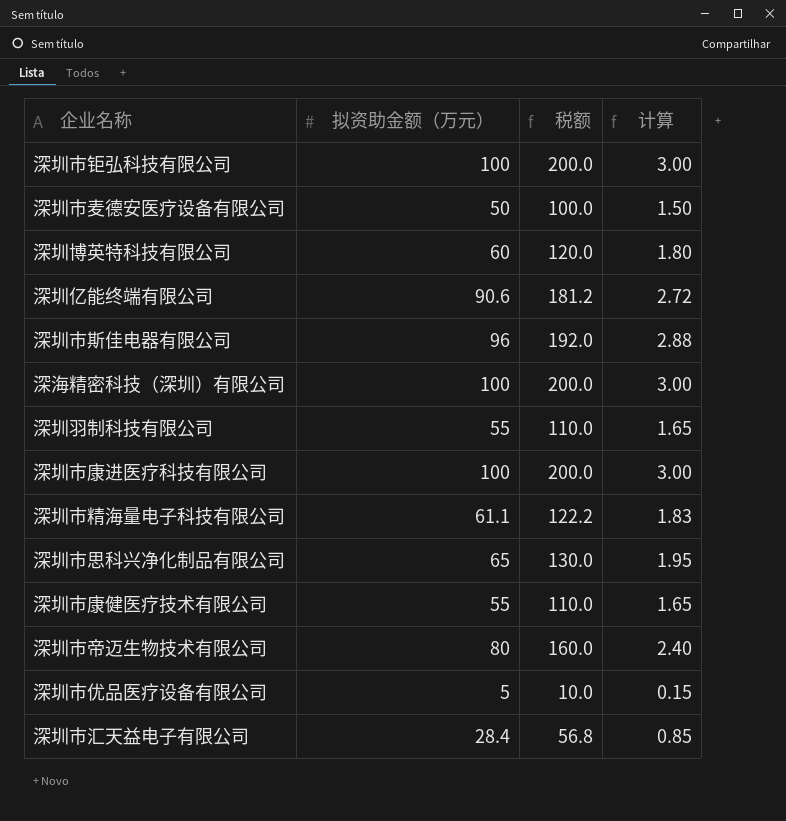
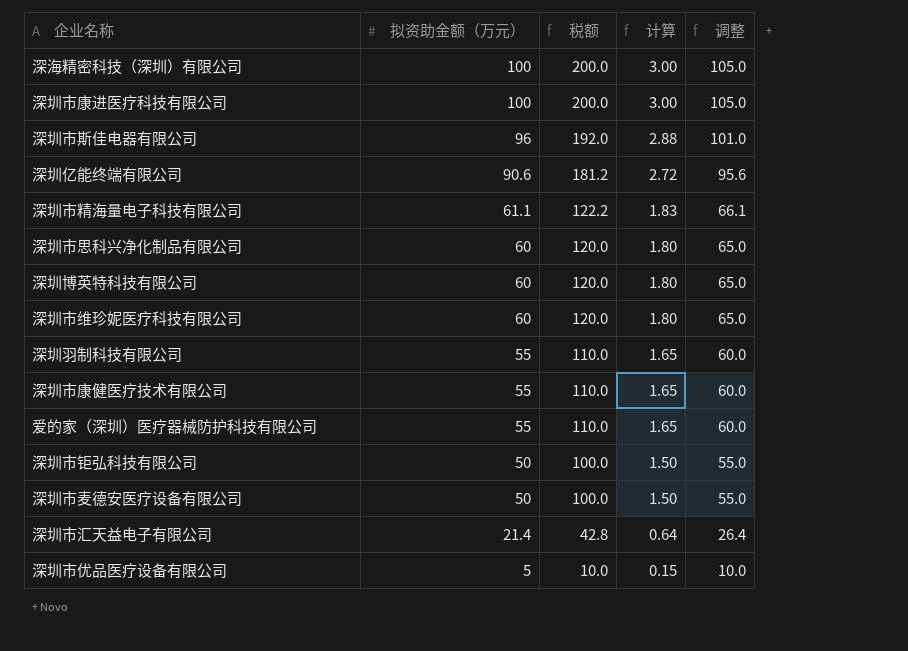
row order: none -> 拟资助金额（万元） descending
column 调整 | formula: none -> [拟资助金额（万元）] + 5
row 深圳市帝迈生物技术有限公司: 80 | 160.0 | 2.40 -> none
深圳市思科兴净化制品有限公司 | 拟资助金额（万元）: 65 -> 60
深圳市思科兴净化制品有限公司 | 税额: 130.0 -> 120.0
深圳市思科兴净化制品有限公司 | 计算: 1.95 -> 1.80
row 深圳市维珍妮医疗科技有限公司: none -> 60 | 120.0 | 1.80 | 65.0
row 爱的家（深圳）医疗器械防护科技有限公司: none -> 55 | 110.0 | 1.65 | 60.0
深圳市钜弘科技有限公司 | 拟资助金额（万元）: 100 -> 50
深圳市钜弘科技有限公司 | 税额: 200.0 -> 100.0
深圳市钜弘科技有限公司 | 计算: 3.00 -> 1.50
深圳市汇天益电子有限公司 | 拟资助金额（万元）: 28.4 -> 21.4
深圳市汇天益电子有限公司 | 税额: 56.8 -> 42.8
深圳市汇天益电子有限公司 | 计算: 0.85 -> 0.64

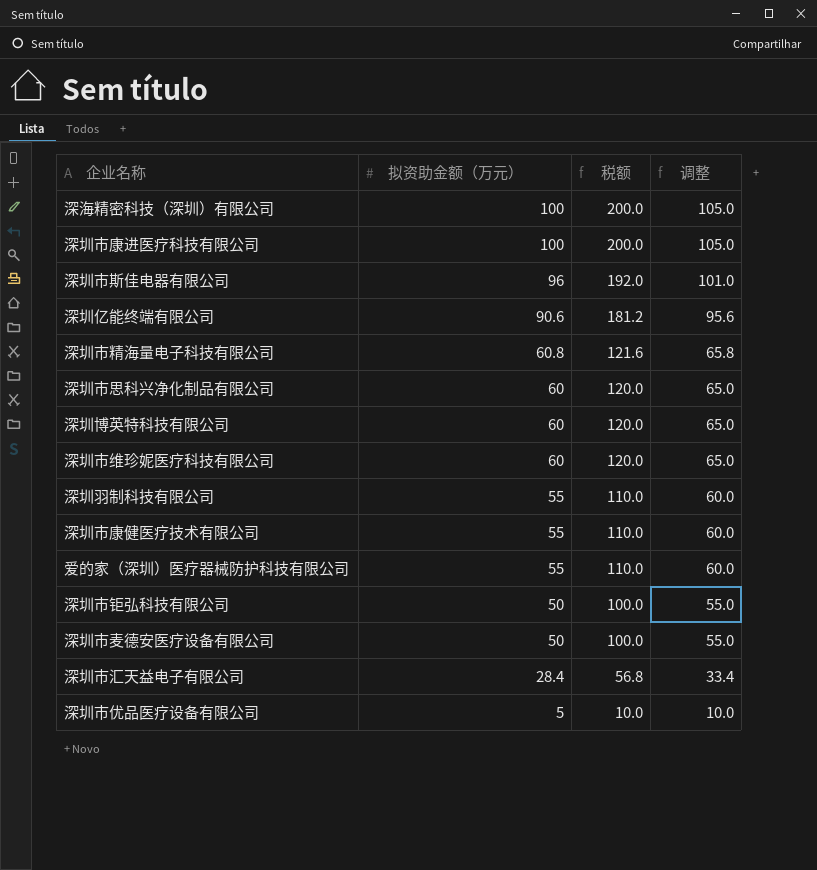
column 计算 | formula: [拟资助金额（万元）] * 0.03 -> none
深圳市精海量电子科技有限公司 | 拟资助金额（万元）: 61.1 -> 60.8
深圳市精海量电子科技有限公司 | 税额: 122.2 -> 121.6
深圳市精海量电子科技有限公司 | 调整: 66.1 -> 65.8
深圳市汇天益电子有限公司 | 拟资助金额（万元）: 21.4 -> 28.4
深圳市汇天益电子有限公司 | 税额: 42.8 -> 56.8
深圳市汇天益电子有限公司 | 调整: 26.4 -> 33.4

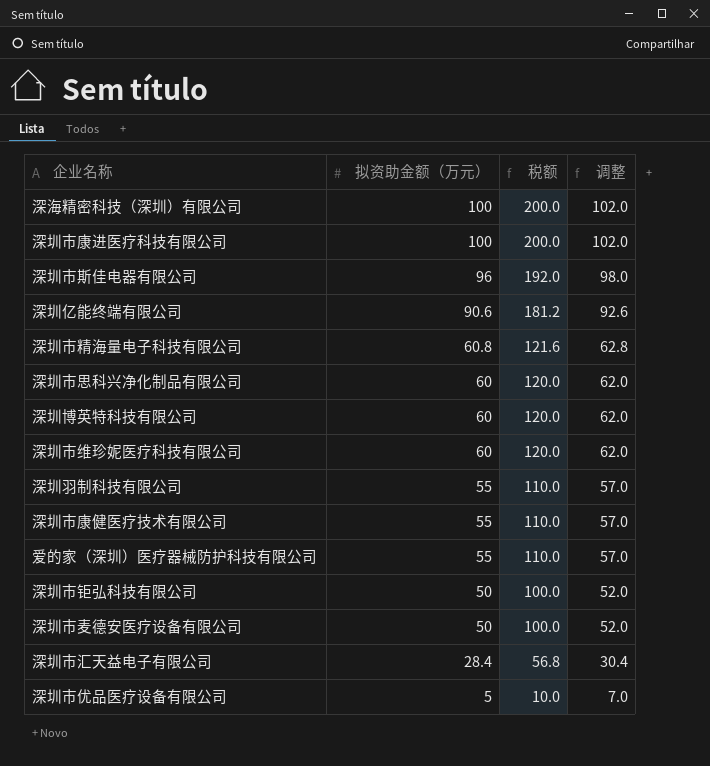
column 调整 | formula: [拟资助金额（万元）] + 5 -> [拟资助金额（万元）] + 2

